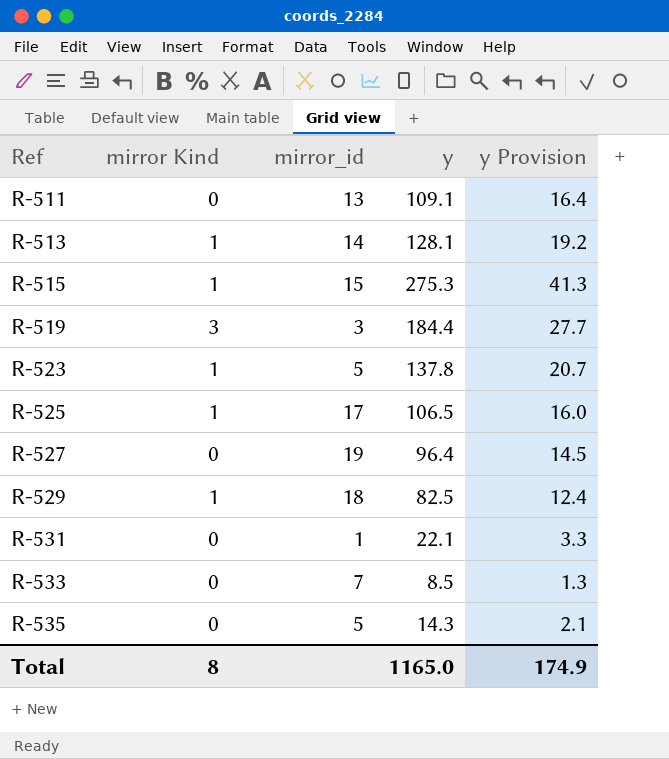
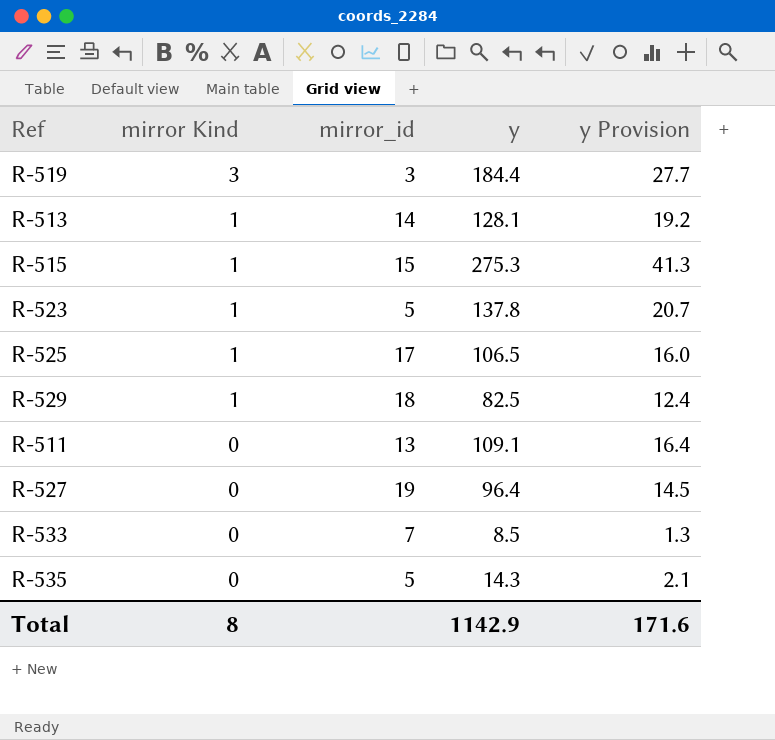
row order: Ref ascending -> mirror Kind descending
row R-531: 0 | 1 | 22.1 | 3.3 -> none
Total | y: 1165.0 -> 1142.9
Total | y Provision: 174.9 -> 171.6

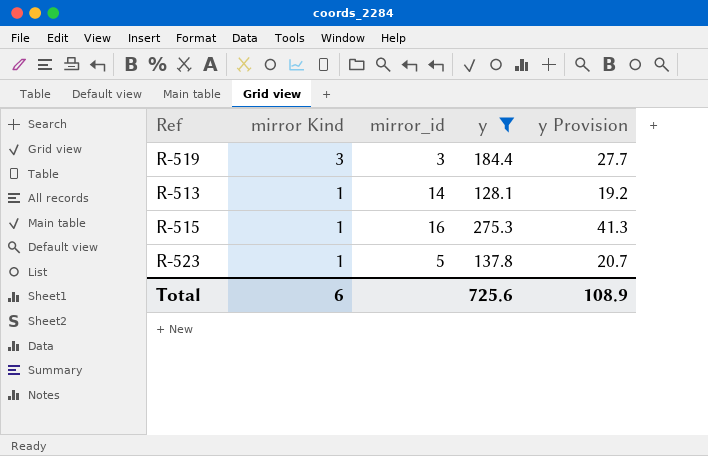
filter: none -> y >= 128.1
R-515 | mirror_id: 15 -> 16
Total | mirror Kind: 8 -> 6
Total | y: 1142.9 -> 725.6
Total | y Provision: 171.6 -> 108.9

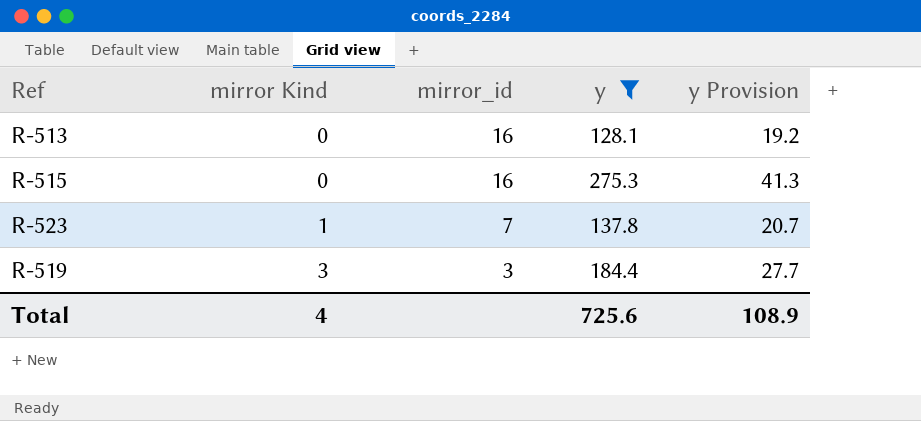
row order: mirror Kind descending -> mirror Kind ascending
R-513 | mirror Kind: 1 -> 0
R-513 | mirror_id: 14 -> 16
R-515 | mirror Kind: 1 -> 0
R-523 | mirror_id: 5 -> 7
Total | mirror Kind: 6 -> 4

